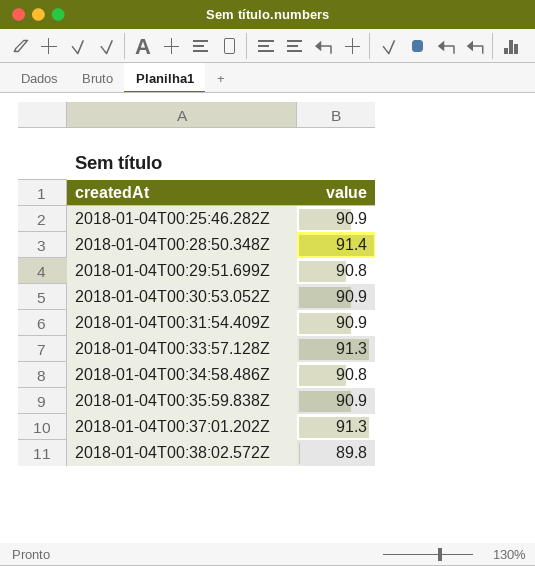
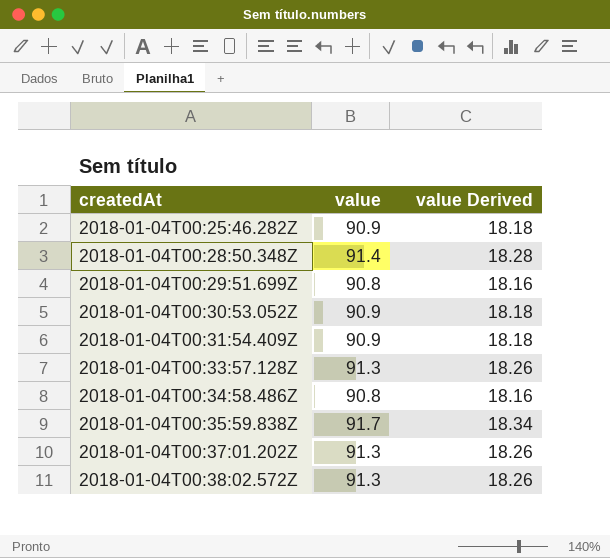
column value Derived | formula: none -> [value] * 0.2
2018-01-04T00:35:59.838Z | value: 90.9 -> 91.7
2018-01-04T00:38:02.572Z | value: 89.8 -> 91.3

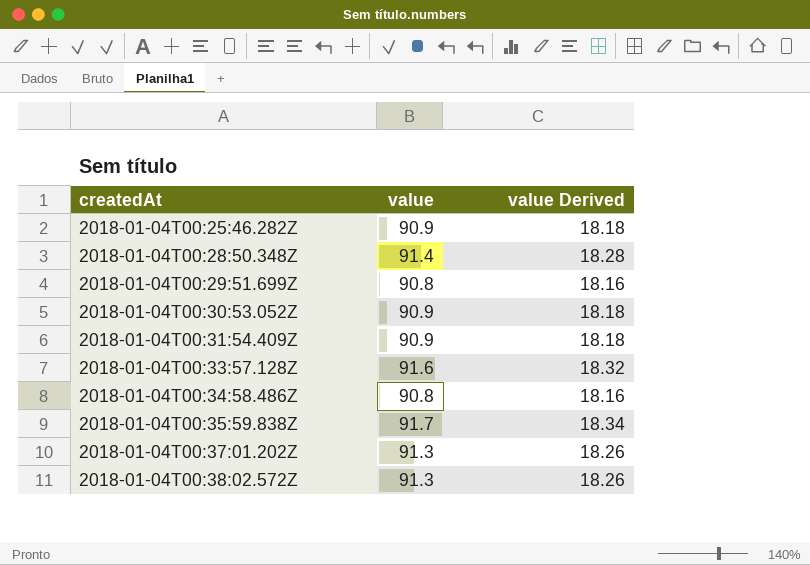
2018-01-04T00:33:57.128Z | value: 91.3 -> 91.6
2018-01-04T00:33:57.128Z | value Derived: 18.26 -> 18.32

